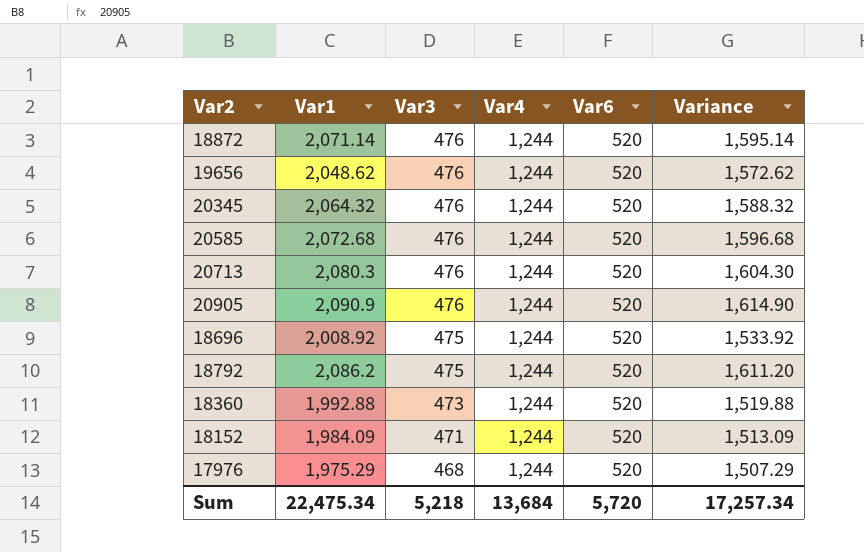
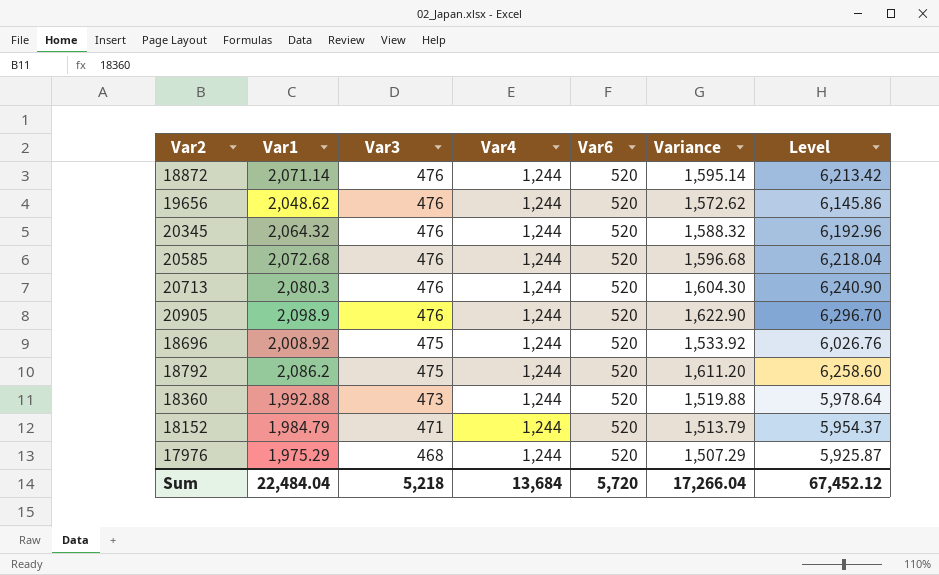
column Level | formula: none -> [Var1] * 3
20905 | Var1: 2,090.9 -> 2,098.9
20905 | Variance: 1,614.90 -> 1,622.90
18152 | Var1: 1,984.09 -> 1,984.79
18152 | Variance: 1,513.09 -> 1,513.79
Sum | Var1: 22,475.34 -> 22,484.04
Sum | Variance: 17,257.34 -> 17,266.04

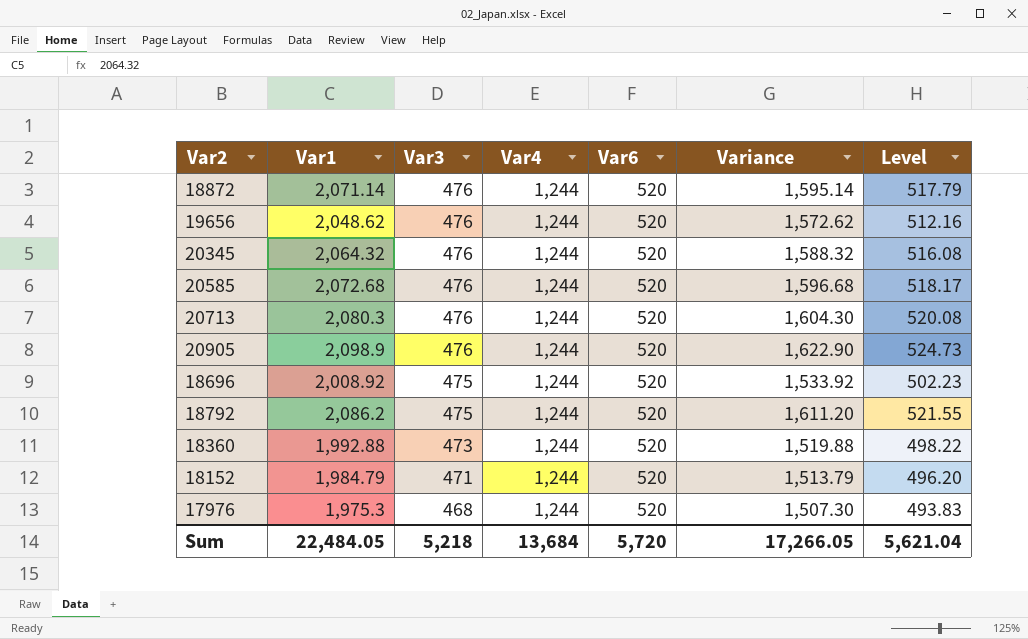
column Level | formula: [Var1] * 3 -> [Var1] * 0.25
17976 | Var1: 1,975.29 -> 1,975.3
17976 | Variance: 1,507.29 -> 1,507.30
Sum | Var1: 22,484.04 -> 22,484.05
Sum | Variance: 17,266.04 -> 17,266.05
Sum | Level: 67,452.12 -> 5,621.04

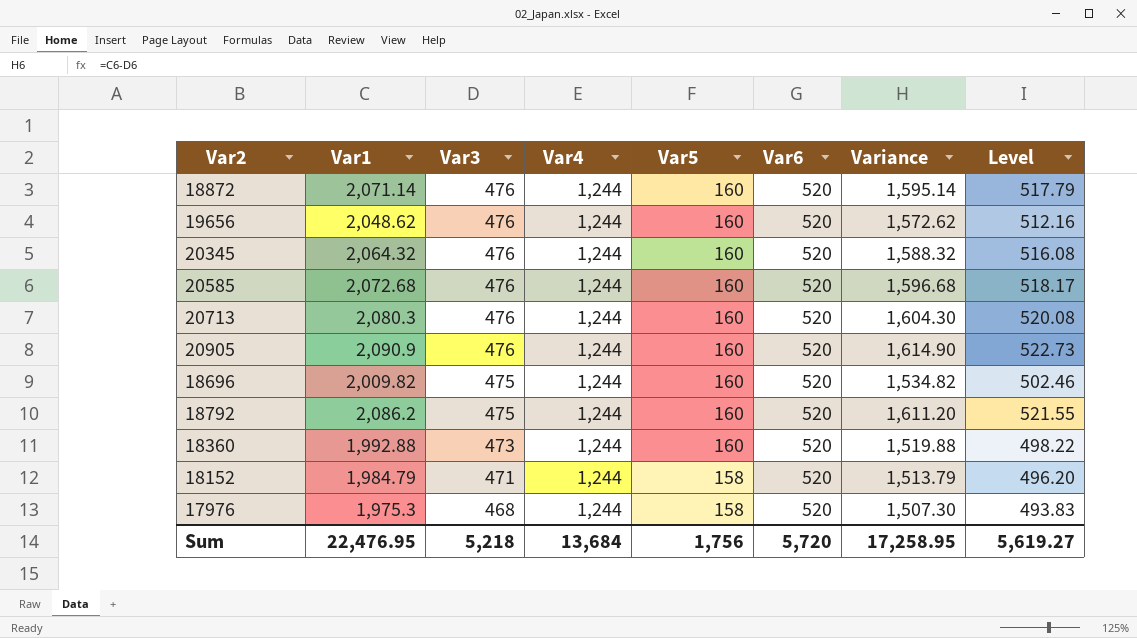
column Var5 | position: none -> 5
20905 | Var1: 2,098.9 -> 2,090.9
20905 | Variance: 1,622.90 -> 1,614.90
20905 | Level: 524.73 -> 522.73
18696 | Var1: 2,008.92 -> 2,009.82
18696 | Variance: 1,533.92 -> 1,534.82
18696 | Level: 502.23 -> 502.46
Sum | Var1: 22,484.05 -> 22,476.95
Sum | Variance: 17,266.05 -> 17,258.95
Sum | Level: 5,621.04 -> 5,619.27

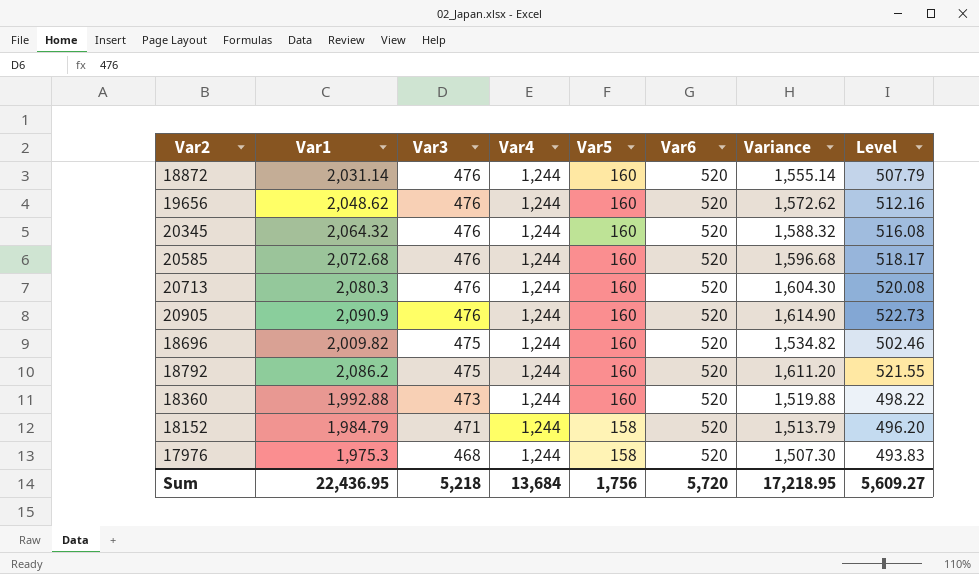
18872 | Var1: 2,071.14 -> 2,031.14
18872 | Variance: 1,595.14 -> 1,555.14
18872 | Level: 517.79 -> 507.79
Sum | Var1: 22,476.95 -> 22,436.95
Sum | Variance: 17,258.95 -> 17,218.95
Sum | Level: 5,619.27 -> 5,609.27

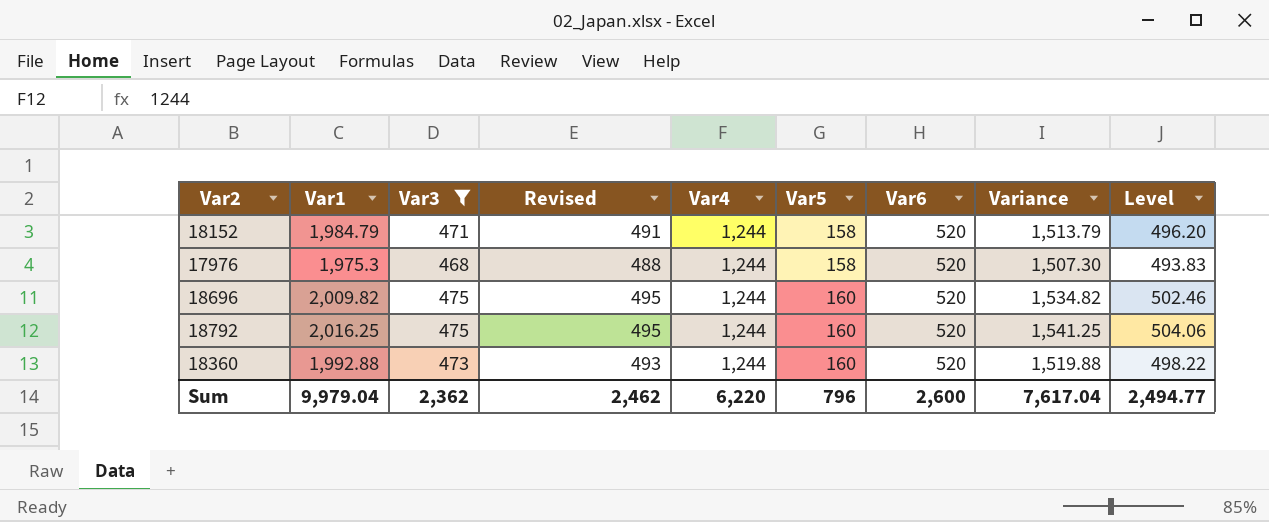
filter: none -> Var3 != 476
row order: Var3 descending -> Var5 ascending
column Revised | formula: none -> [Var3] + 20
18792 | Var1: 2,086.2 -> 2,016.25
18792 | Variance: 1,611.20 -> 1,541.25
18792 | Level: 521.55 -> 504.06
Sum | Var1: 22,436.95 -> 9,979.04
Sum | Var3: 5,218 -> 2,362
Sum | Var4: 13,684 -> 6,220
Sum | Var5: 1,756 -> 796
Sum | Var6: 5,720 -> 2,600
Sum | Variance: 17,218.95 -> 7,617.04
Sum | Level: 5,609.27 -> 2,494.77

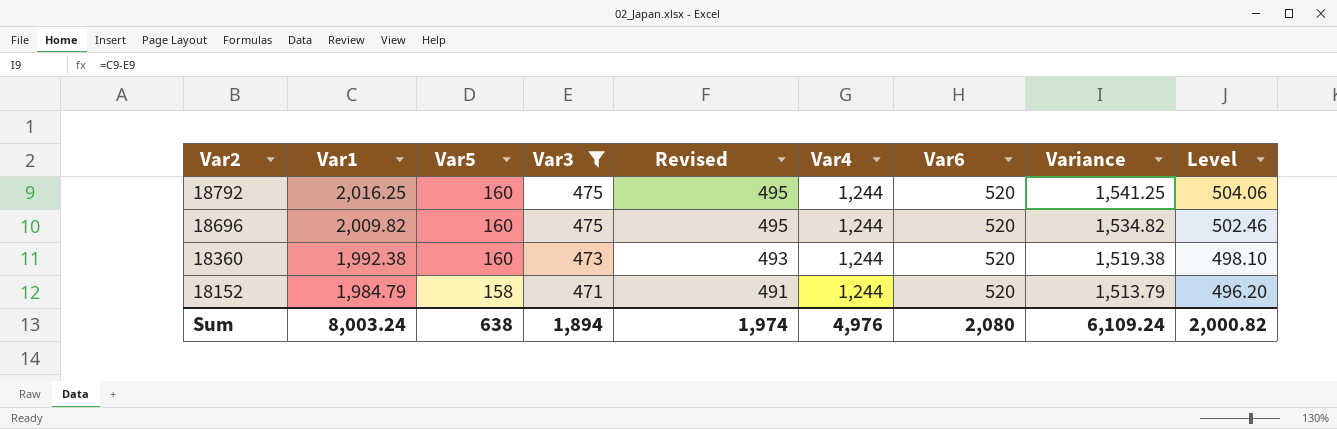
row order: Var5 ascending -> Var2 descending
column Var5 | position: 6 -> 3
row 17976: 1,975.3 | 468 | 488 | 1,244 | 158 | 520 | 1,507.30 | 493.83 -> none
18360 | Var1: 1,992.88 -> 1,992.38
18360 | Variance: 1,519.88 -> 1,519.38
18360 | Level: 498.22 -> 498.10
Sum | Var1: 9,979.04 -> 8,003.24
Sum | Var5: 796 -> 638
Sum | Var3: 2,362 -> 1,894
Sum | Revised: 2,462 -> 1,974
Sum | Var4: 6,220 -> 4,976
Sum | Var6: 2,600 -> 2,080
Sum | Variance: 7,617.04 -> 6,109.24
Sum | Level: 2,494.77 -> 2,000.82

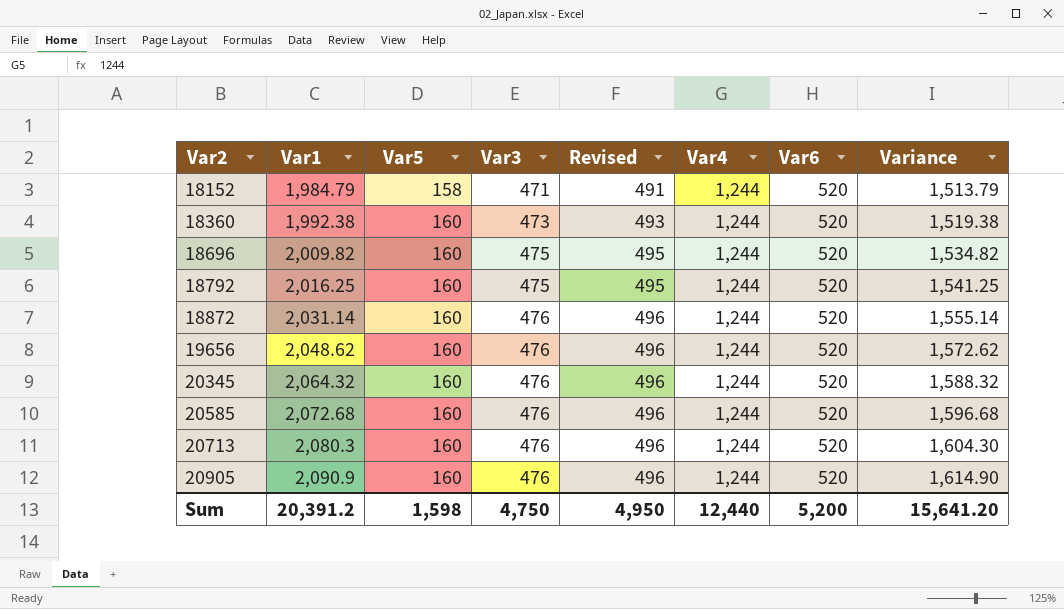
filter: Var3 != 476 -> none
row order: Var2 descending -> Var2 ascending
column Level | formula: [Var1] * 0.25 -> none
Sum | Var1: 8,003.24 -> 20,391.2
Sum | Var5: 638 -> 1,598
Sum | Var3: 1,894 -> 4,750
Sum | Revised: 1,974 -> 4,950
Sum | Var4: 4,976 -> 12,440
Sum | Var6: 2,080 -> 5,200
Sum | Variance: 6,109.24 -> 15,641.20

